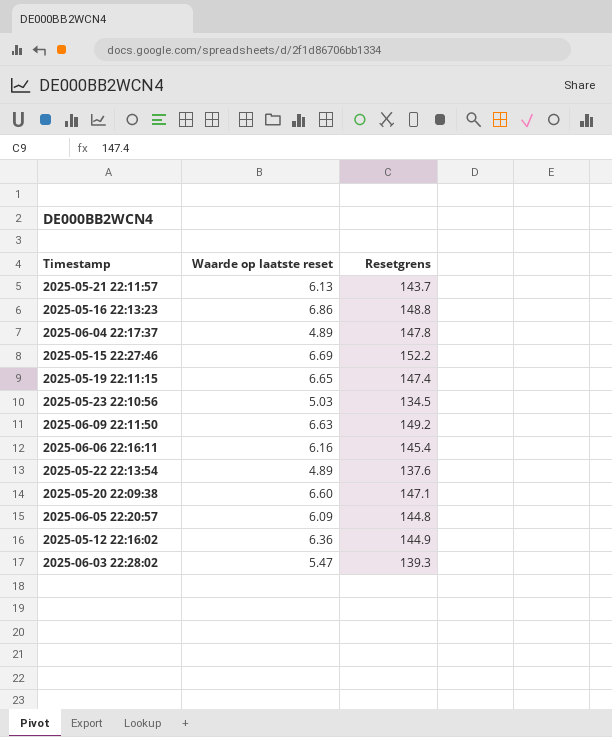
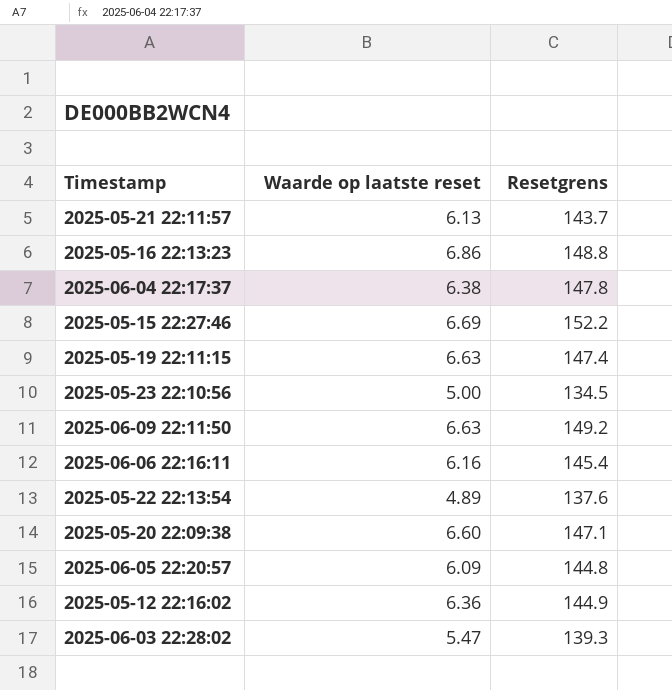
2025-06-04 22:17:37 | Waarde op laatste reset: 4.89 -> 6.38
2025-05-19 22:11:15 | Waarde op laatste reset: 6.65 -> 6.63
2025-05-23 22:10:56 | Waarde op laatste reset: 5.03 -> 5.00

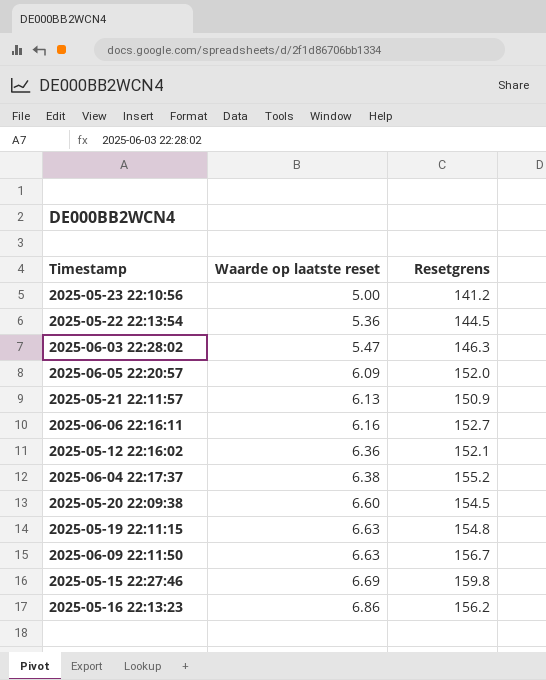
row order: none -> Waarde op laatste reset ascending
2025-05-23 22:10:56 | Resetgrens: 134.5 -> 141.2
2025-05-22 22:13:54 | Waarde op laatste reset: 4.89 -> 5.36
2025-05-22 22:13:54 | Resetgrens: 137.6 -> 144.5
2025-06-03 22:28:02 | Resetgrens: 139.3 -> 146.3
2025-06-05 22:20:57 | Resetgrens: 144.8 -> 152.0
2025-05-21 22:11:57 | Resetgrens: 143.7 -> 150.9
2025-06-06 22:16:11 | Resetgrens: 145.4 -> 152.7
2025-05-12 22:16:02 | Resetgrens: 144.9 -> 152.1
2025-06-04 22:17:37 | Resetgrens: 147.8 -> 155.2
2025-05-20 22:09:38 | Resetgrens: 147.1 -> 154.5
2025-05-19 22:11:15 | Resetgrens: 147.4 -> 154.8
2025-06-09 22:11:50 | Resetgrens: 149.2 -> 156.7
2025-05-15 22:27:46 | Resetgrens: 152.2 -> 159.8
2025-05-16 22:13:23 | Resetgrens: 148.8 -> 156.2

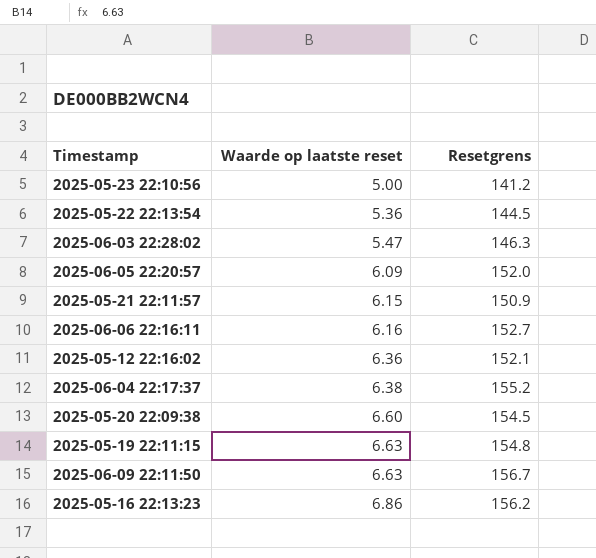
row 2025-05-15 22:27:46: 6.69 | 159.8 -> none
2025-05-21 22:11:57 | Waarde op laatste reset: 6.13 -> 6.15

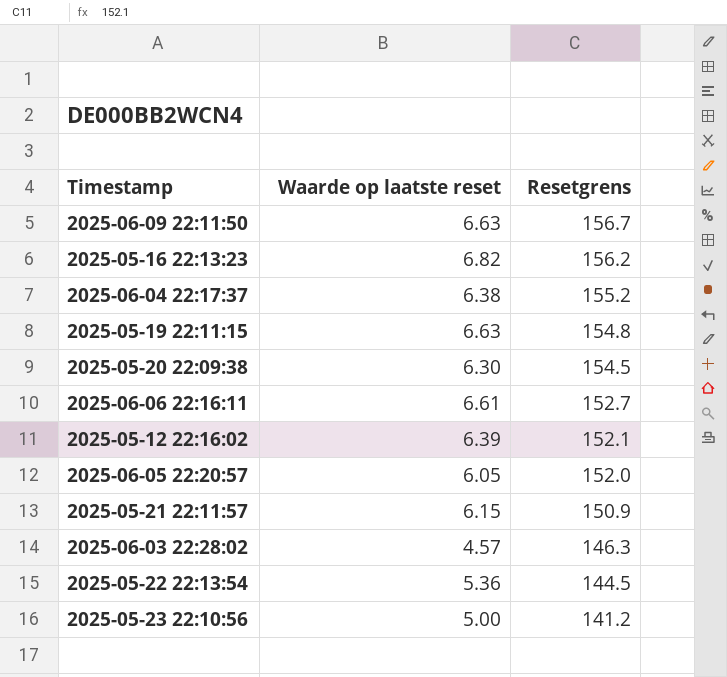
row order: Waarde op laatste reset ascending -> Resetgrens descending
2025-05-16 22:13:23 | Waarde op laatste reset: 6.86 -> 6.82
2025-05-20 22:09:38 | Waarde op laatste reset: 6.60 -> 6.30
2025-06-06 22:16:11 | Waarde op laatste reset: 6.16 -> 6.61
2025-05-12 22:16:02 | Waarde op laatste reset: 6.36 -> 6.39
2025-06-05 22:20:57 | Waarde op laatste reset: 6.09 -> 6.05
2025-06-03 22:28:02 | Waarde op laatste reset: 5.47 -> 4.57

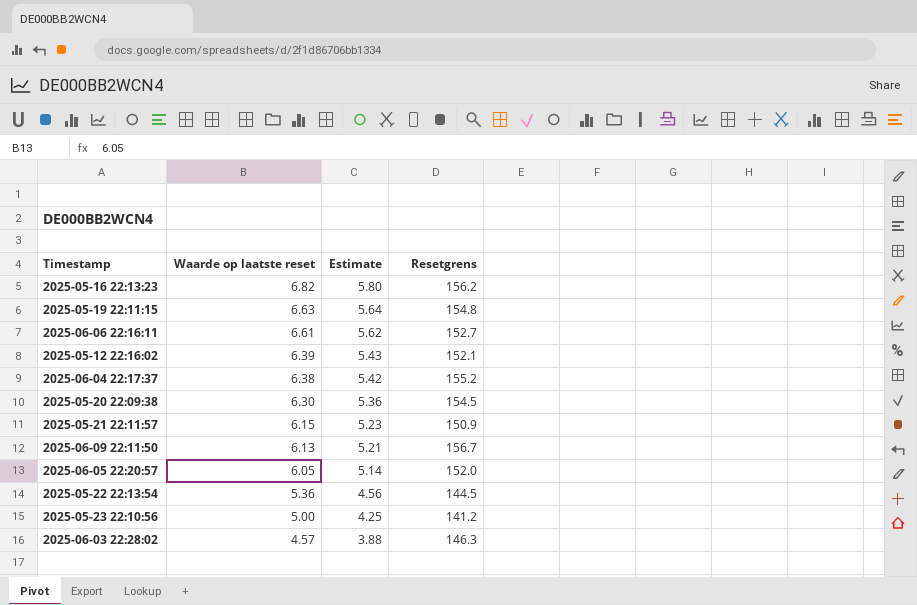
row order: Resetgrens descending -> Waarde op laatste reset descending
column Estimate | formula: none -> [Waarde op laatste reset] * 0.85
2025-06-09 22:11:50 | Waarde op laatste reset: 6.63 -> 6.13

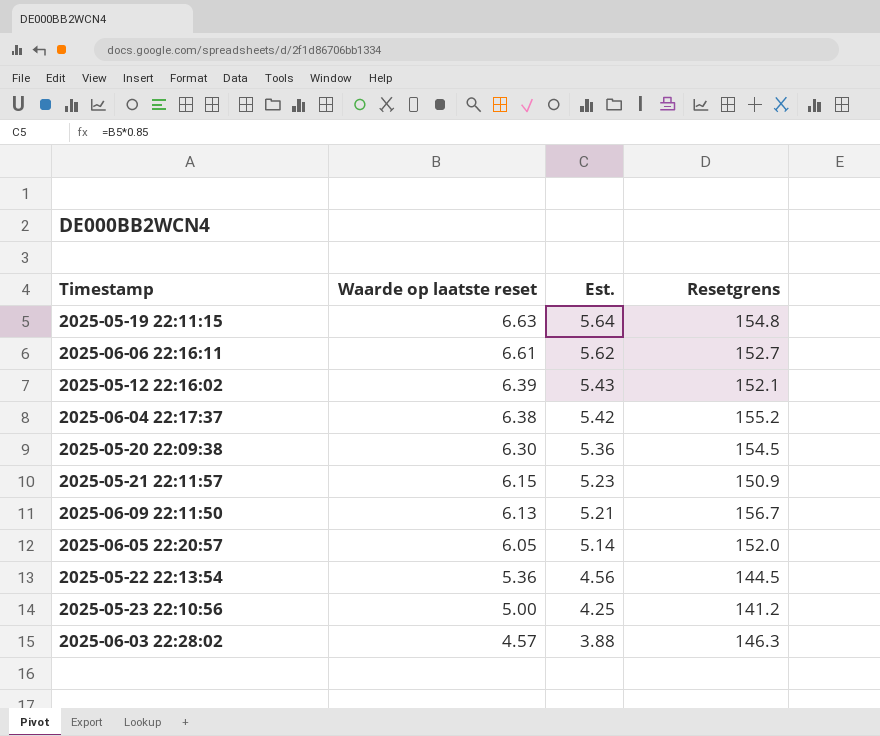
column name: Estimate -> Est.
row 2025-05-16 22:13:23: 6.82 | 5.80 | 156.2 -> none

